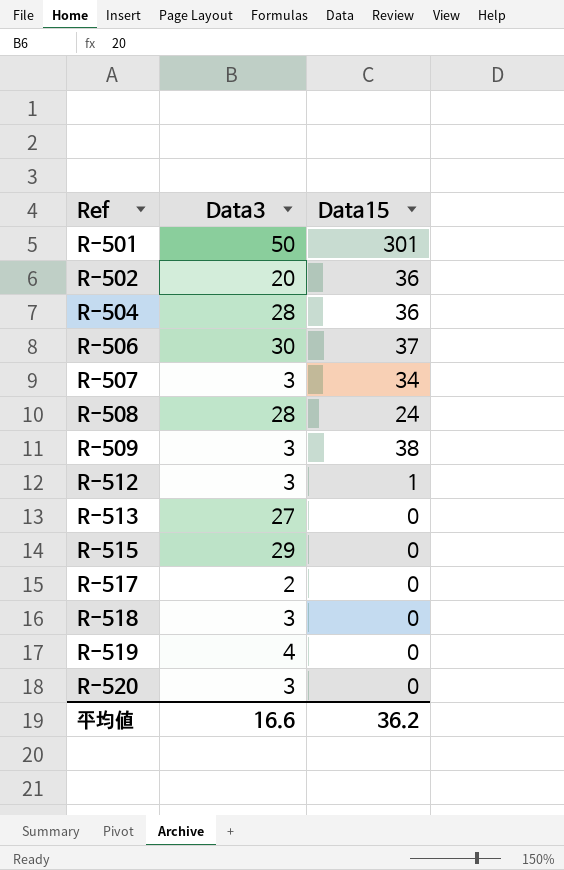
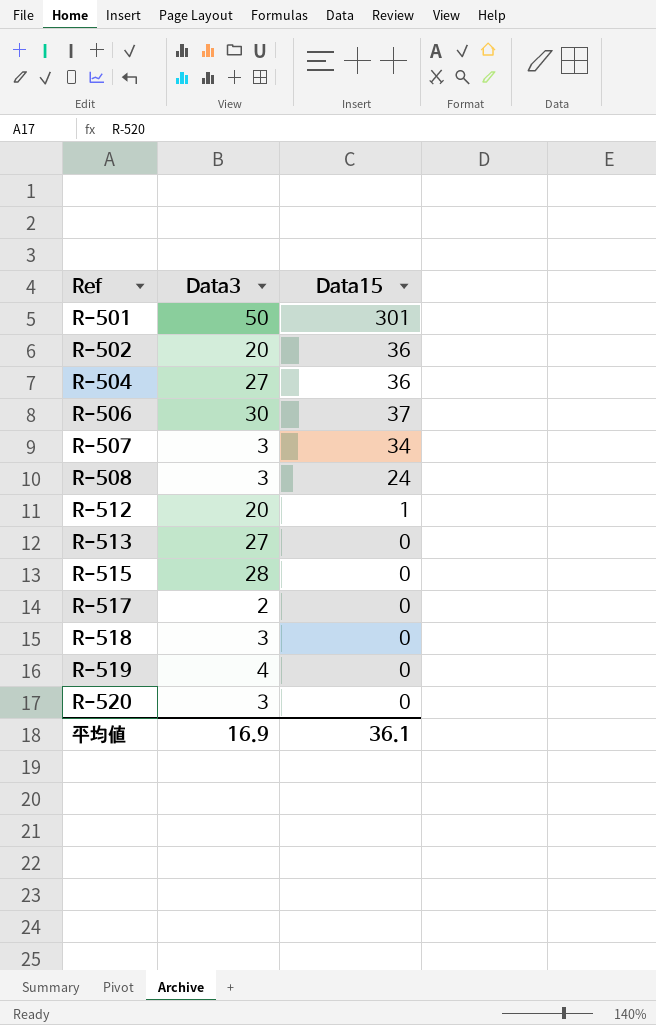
row R-509: 3 | 38 -> none
R-504 | Data3: 28 -> 27
R-508 | Data3: 28 -> 3
R-512 | Data3: 3 -> 20
R-515 | Data3: 29 -> 28
平均値 | Data3: 16.6 -> 16.9
平均値 | Data15: 36.2 -> 36.1

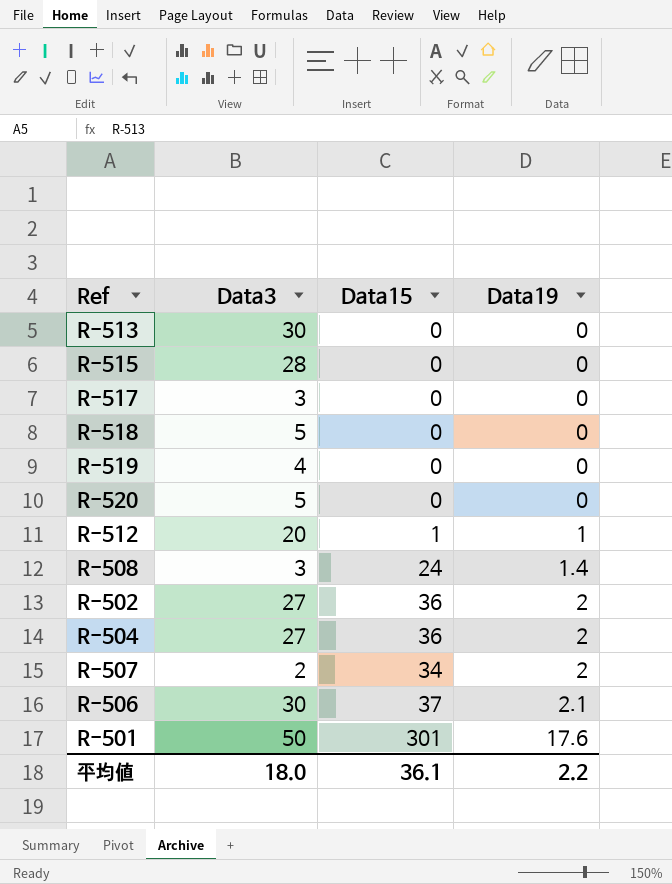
row order: Ref ascending -> Data19 ascending
column Data19 | position: none -> 4
R-513 | Data3: 27 -> 30
R-517 | Data3: 2 -> 3
R-518 | Data3: 3 -> 5
R-520 | Data3: 3 -> 5
R-502 | Data3: 20 -> 27
R-507 | Data3: 3 -> 2
平均値 | Data3: 16.9 -> 18.0

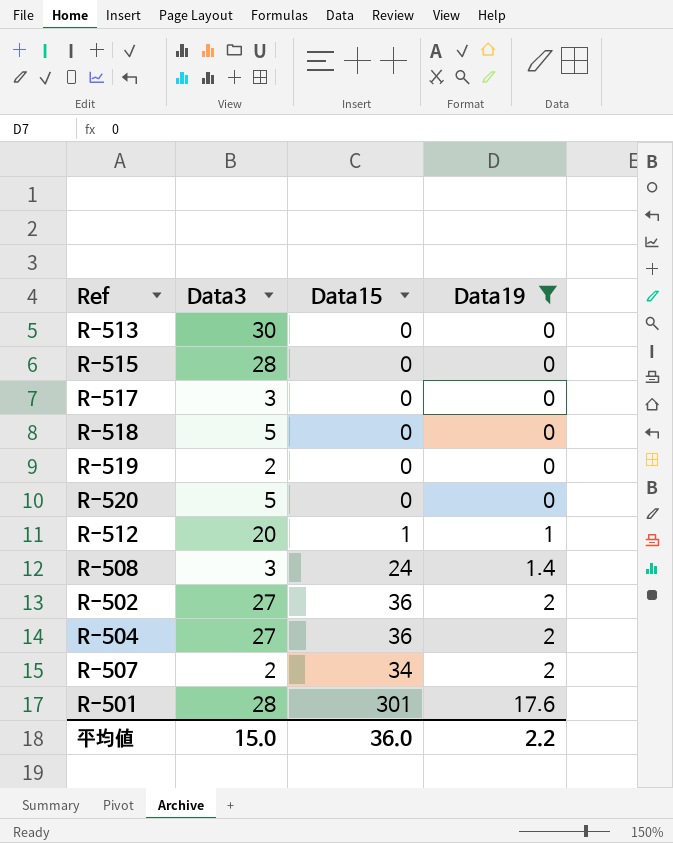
filter: none -> Data19 != 2.1
R-519 | Data3: 4 -> 2
R-501 | Data3: 50 -> 28
平均値 | Data3: 18.0 -> 15.0
平均値 | Data15: 36.1 -> 36.0

